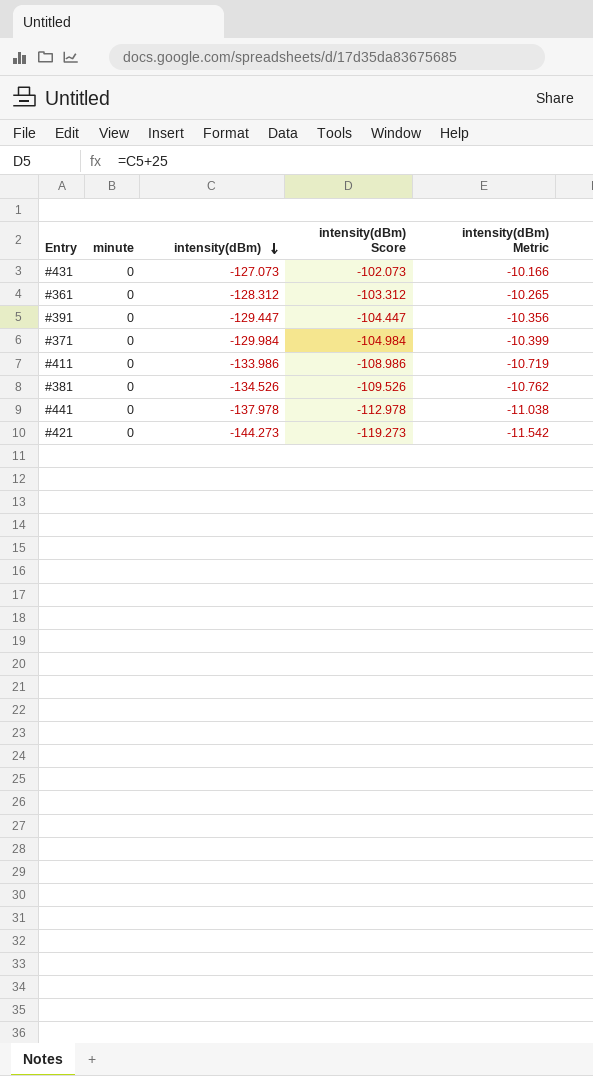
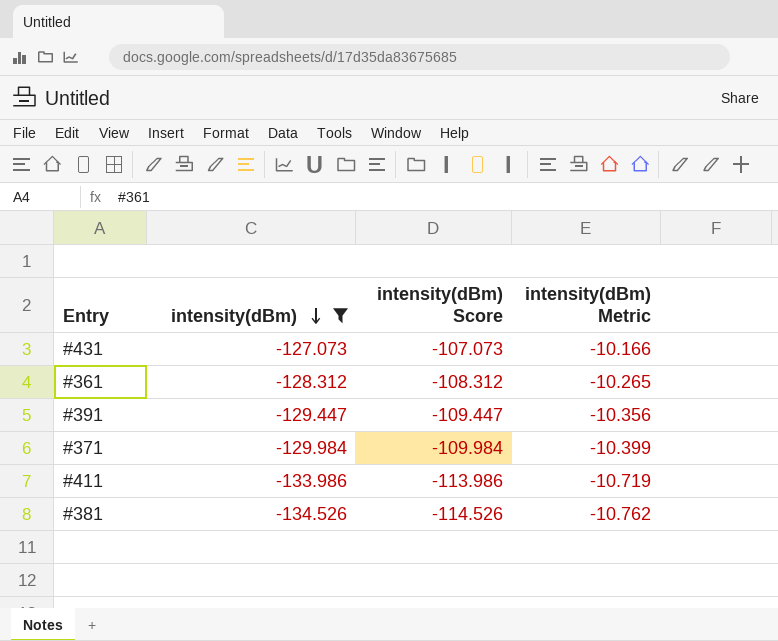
filter: none -> intensity(dBm) >= -134.526
column minute | position: 2 -> none
column intensity(dBm) Score | formula: [intensity(dBm)] + 25 -> [intensity(dBm)] + 20

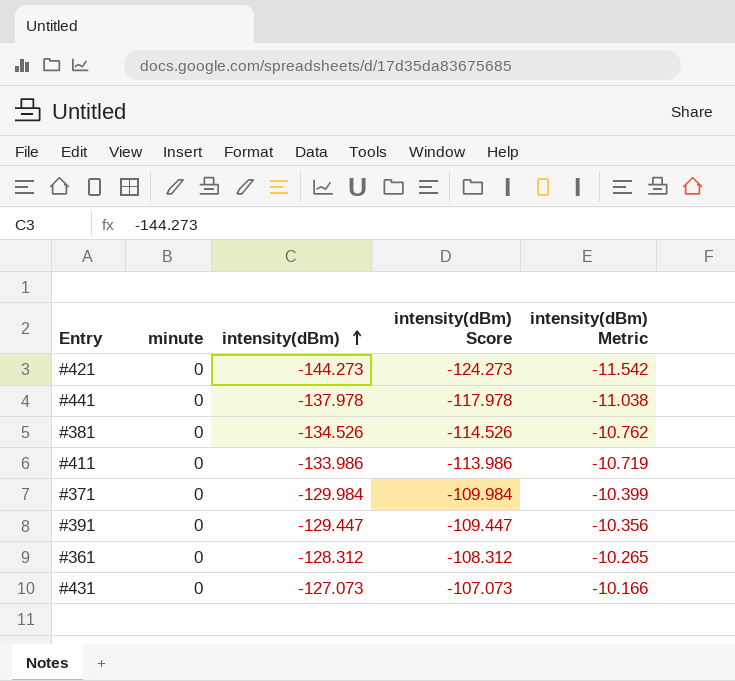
filter: intensity(dBm) >= -134.526 -> none
row order: intensity(dBm) descending -> intensity(dBm) ascending
column minute | position: none -> 2

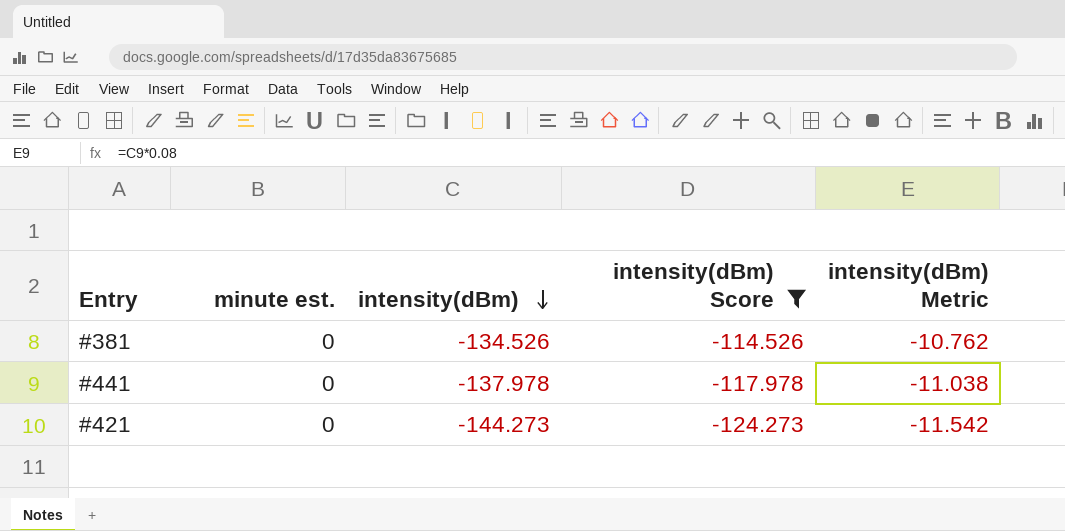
filter: none -> intensity(dBm) Score <= -114.526
row order: intensity(dBm) ascending -> intensity(dBm) descending
column name: minute -> minute est.

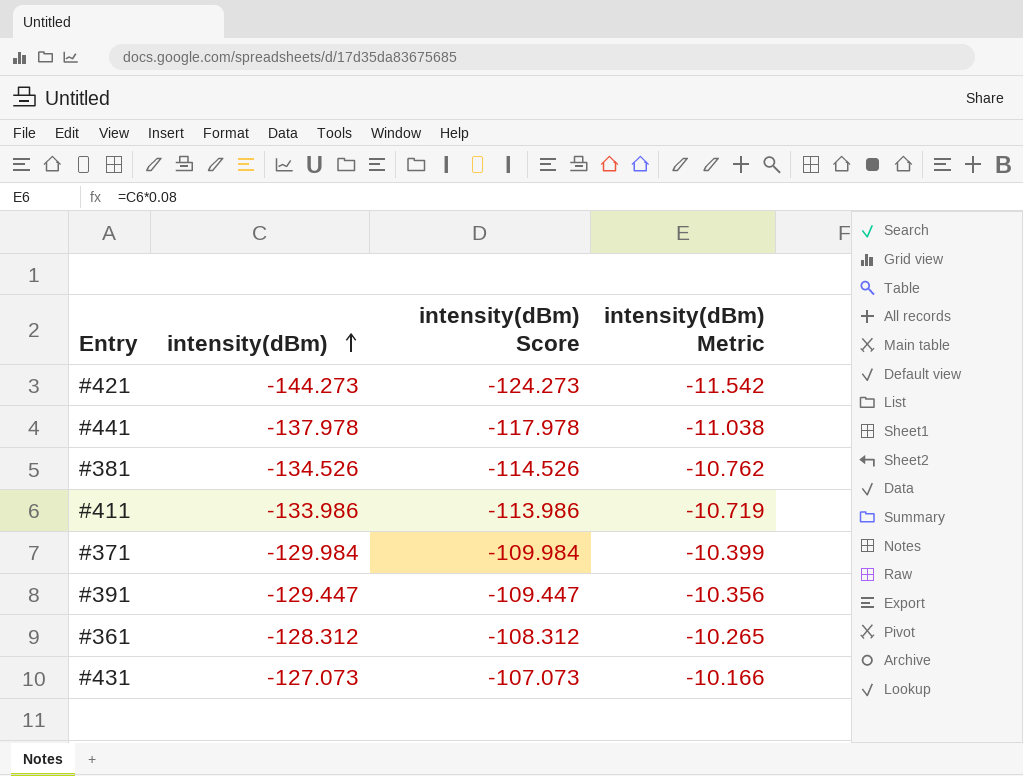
filter: intensity(dBm) Score <= -114.526 -> none
row order: intensity(dBm) descending -> intensity(dBm) ascending
column minute est. | position: 2 -> none

